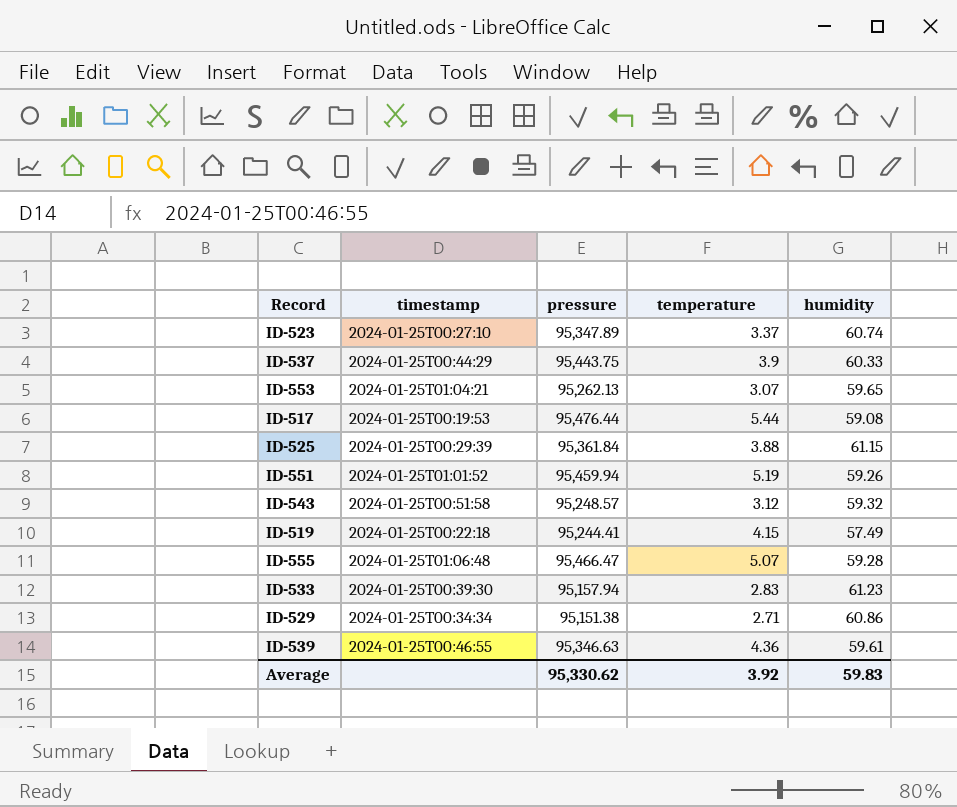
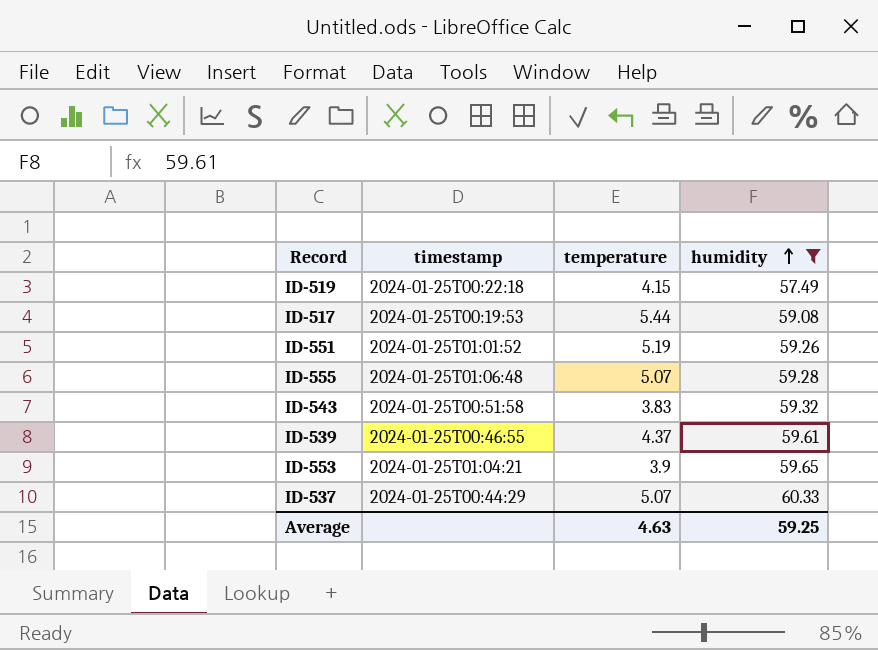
filter: none -> humidity <= 60.33
row order: none -> humidity ascending
column pressure | position: 3 -> none
ID-543 | temperature: 3.12 -> 3.83
ID-539 | temperature: 4.36 -> 4.37
ID-553 | temperature: 3.07 -> 3.9
ID-537 | temperature: 3.9 -> 5.07
Average | temperature: 3.92 -> 4.63
Average | humidity: 59.83 -> 59.25

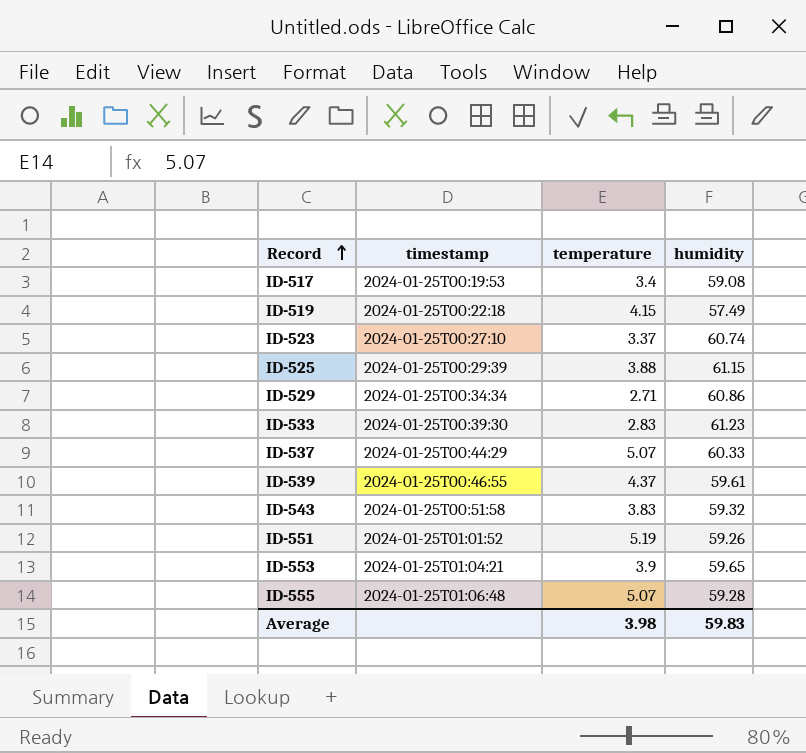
filter: humidity <= 60.33 -> none
row order: humidity ascending -> Record ascending
ID-517 | temperature: 5.44 -> 3.4
Average | temperature: 4.63 -> 3.98
Average | humidity: 59.25 -> 59.83

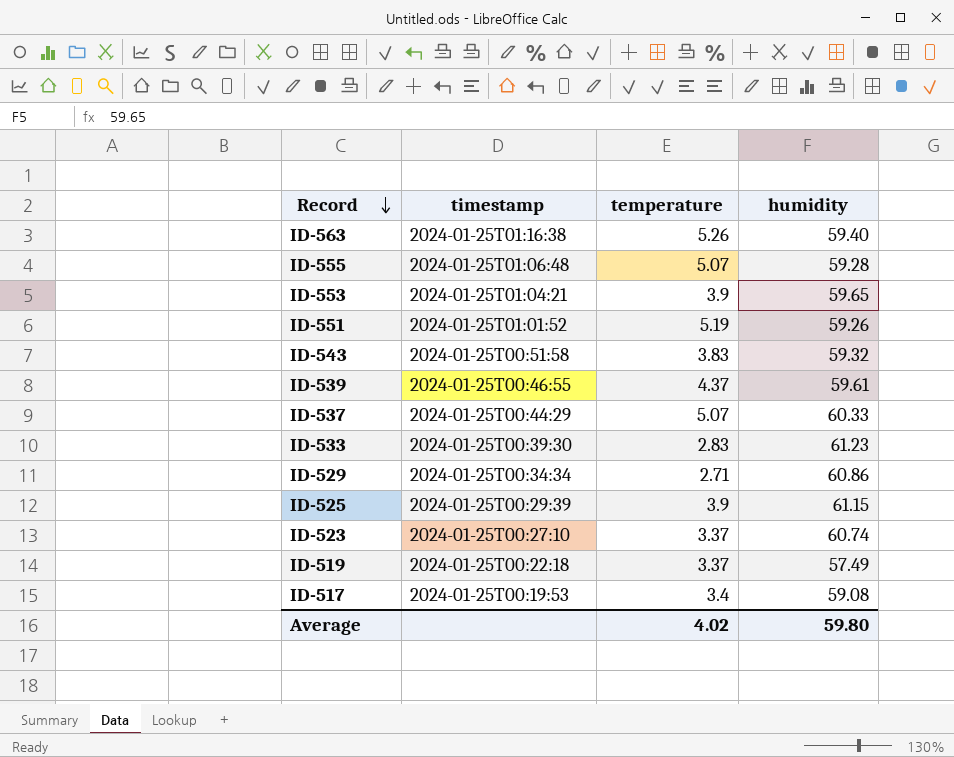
row order: Record ascending -> Record descending
row ID-563: none -> 2024-01-25T01:16:38 | 5.26 | 59.40
ID-525 | temperature: 3.88 -> 3.9
ID-519 | temperature: 4.15 -> 3.37
Average | temperature: 3.98 -> 4.02
Average | humidity: 59.83 -> 59.80

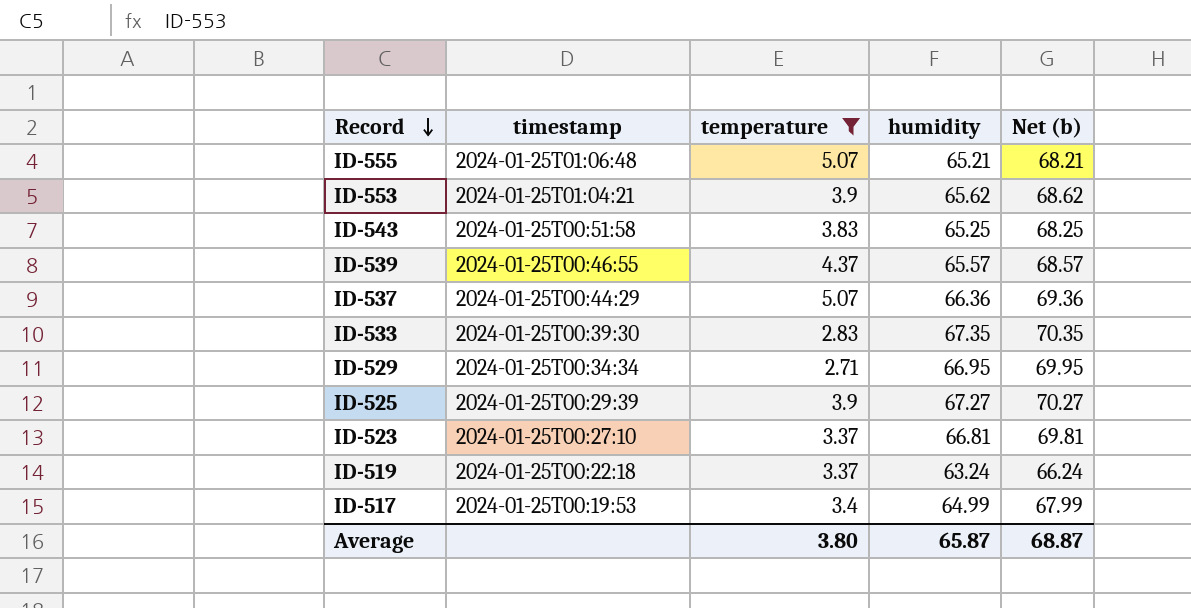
filter: none -> temperature <= 5.07
column Net (b) | formula: none -> [humidity] + 3
ID-555 | humidity: 59.28 -> 65.21
ID-553 | humidity: 59.65 -> 65.62
ID-543 | humidity: 59.32 -> 65.25
ID-539 | humidity: 59.61 -> 65.57
ID-537 | humidity: 60.33 -> 66.36
ID-533 | humidity: 61.23 -> 67.35
ID-529 | humidity: 60.86 -> 66.95
ID-525 | humidity: 61.15 -> 67.27
ID-523 | humidity: 60.74 -> 66.81
ID-519 | humidity: 57.49 -> 63.24
ID-517 | humidity: 59.08 -> 64.99
Average | temperature: 4.02 -> 3.80
Average | humidity: 59.80 -> 65.87

